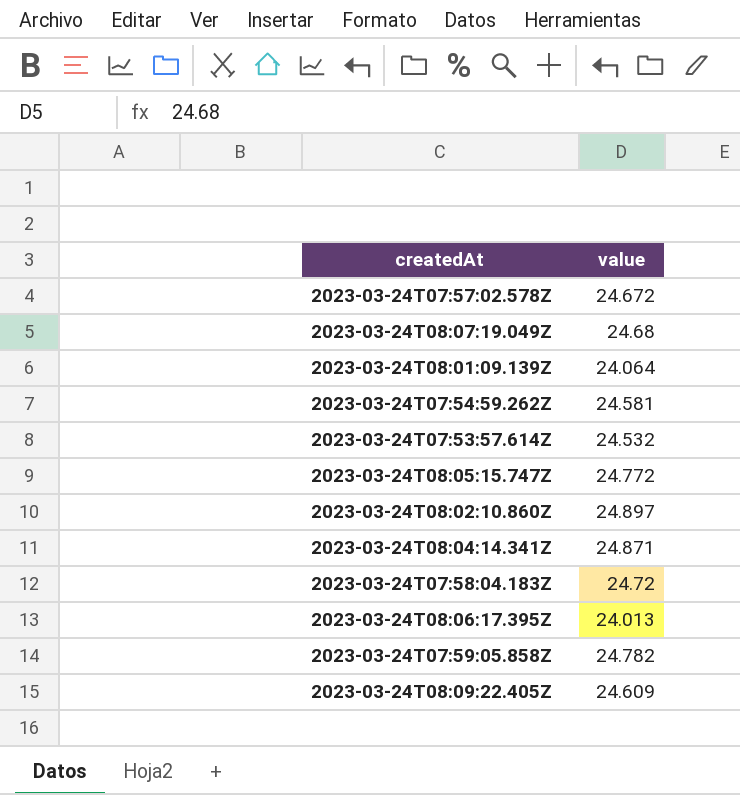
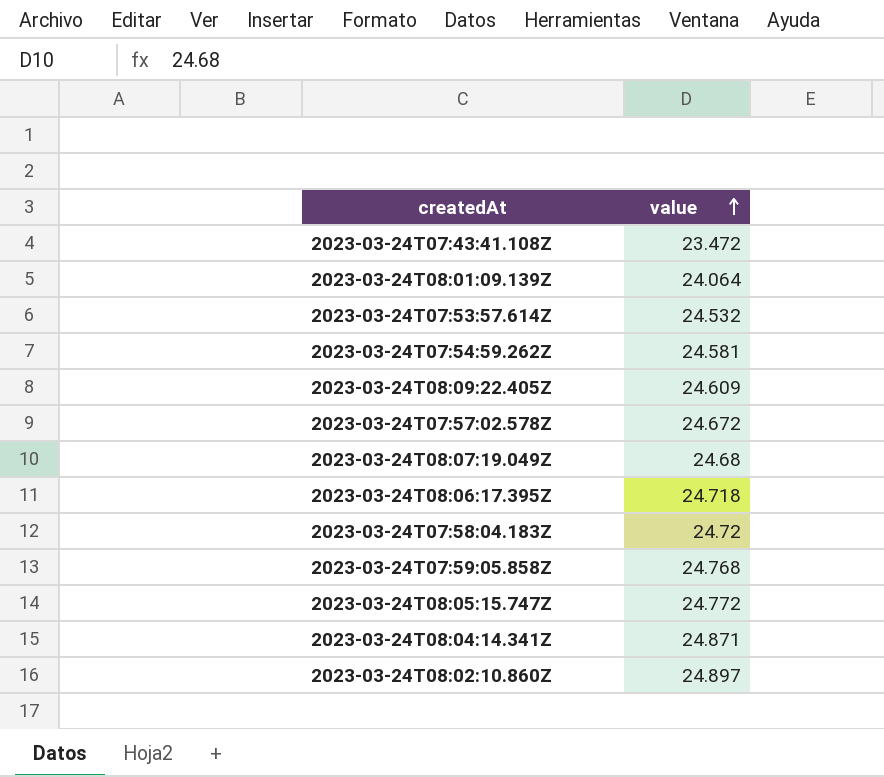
row order: none -> value ascending
row 2023-03-24T07:43:41.108Z: none -> 23.472
2023-03-24T08:06:17.395Z | value: 24.013 -> 24.718
2023-03-24T07:59:05.858Z | value: 24.782 -> 24.768

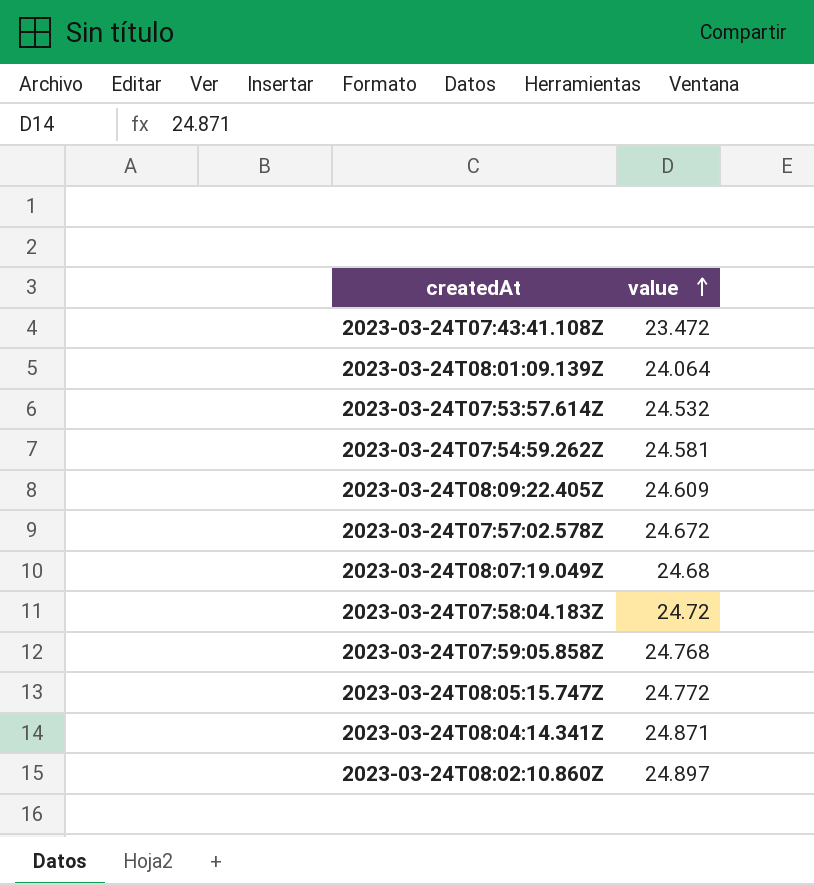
row 2023-03-24T08:06:17.395Z: 24.718 -> none

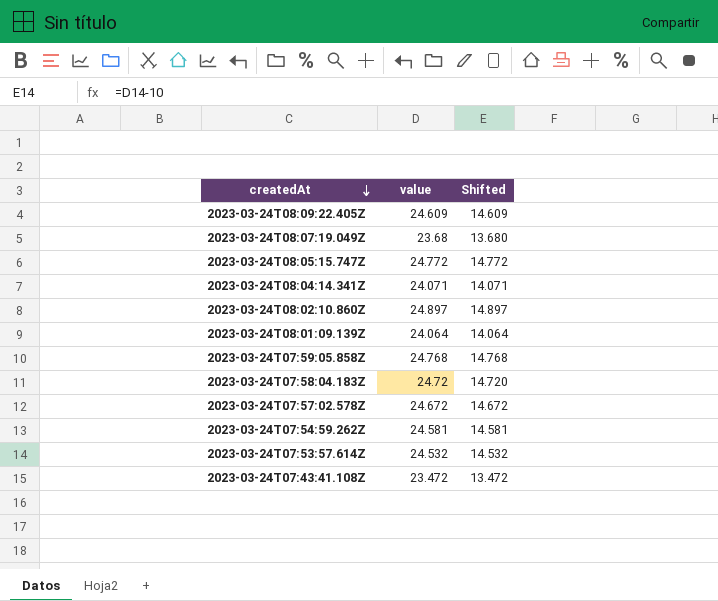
row order: value ascending -> createdAt descending
column Shifted | formula: none -> [value] - 10
2023-03-24T08:07:19.049Z | value: 24.68 -> 23.68
2023-03-24T08:04:14.341Z | value: 24.871 -> 24.071

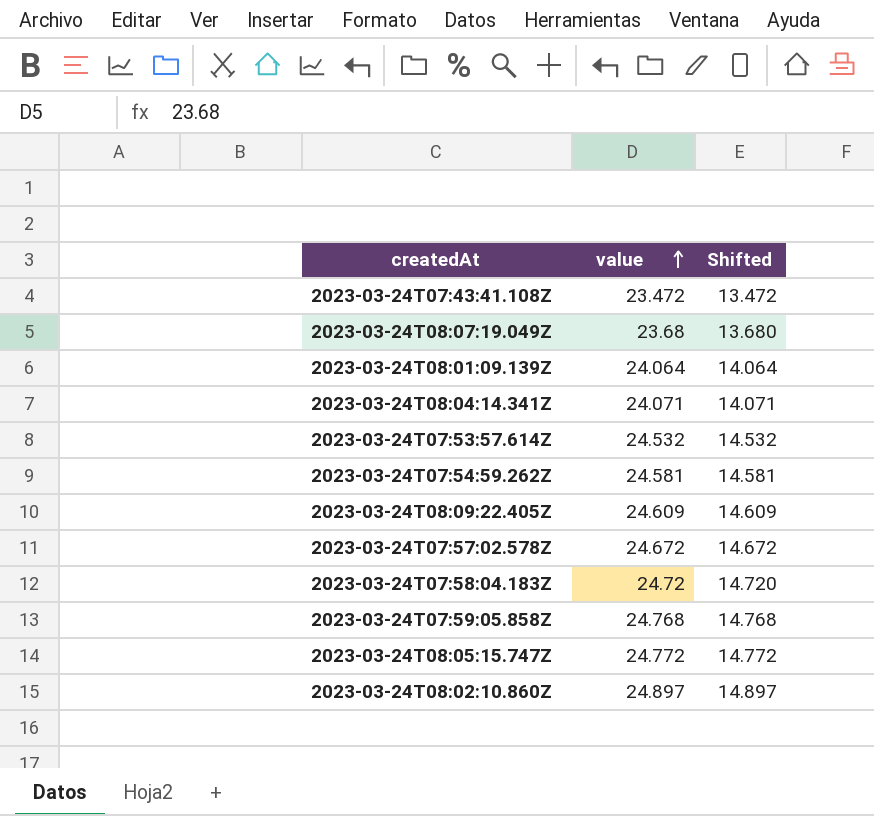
row order: createdAt descending -> value ascending

